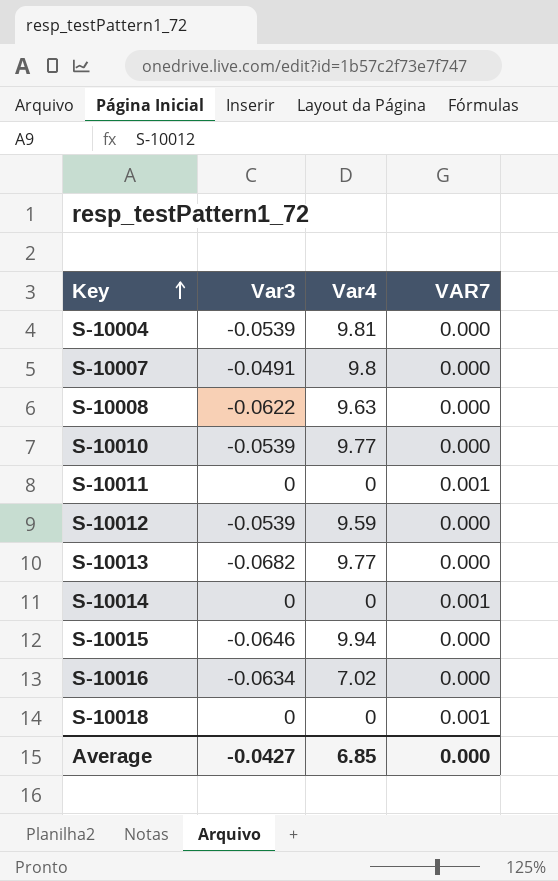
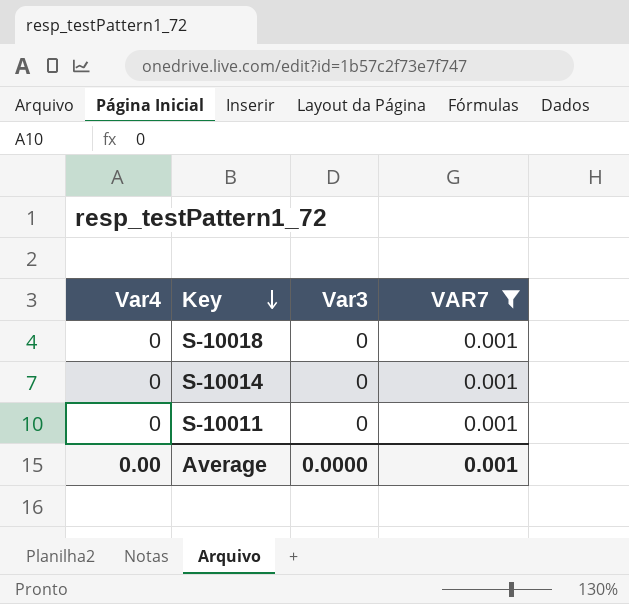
filter: none -> VAR7 = 0.001
row order: Key ascending -> Key descending
column Var4 | position: 3 -> 1
Average | Var4: 6.85 -> 0.00
Average | Var3: -0.0427 -> 0.0000
Average | VAR7: 0.000 -> 0.001

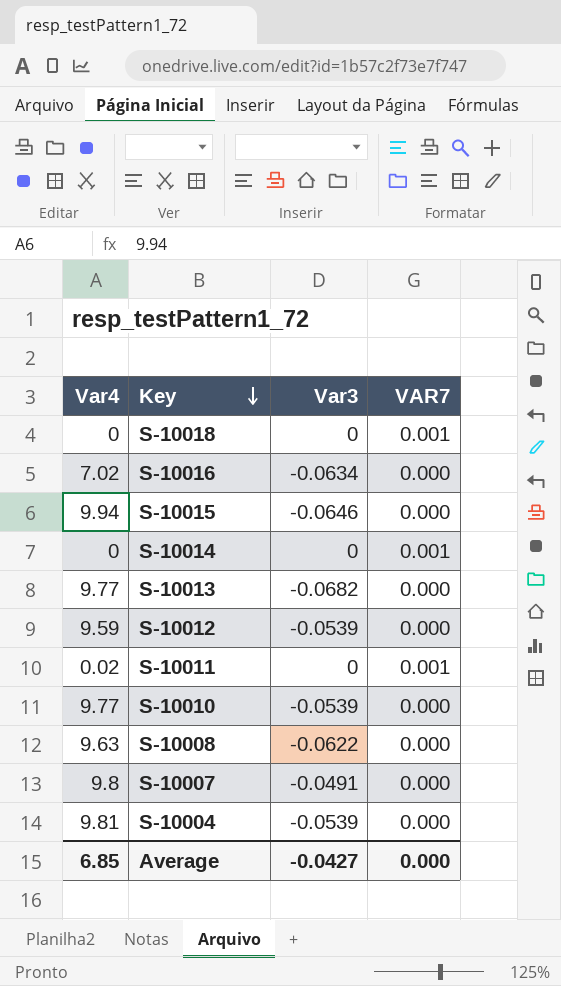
filter: VAR7 = 0.001 -> none
S-10011 | Var4: 0 -> 0.02
Average | Var4: 0.00 -> 6.85
Average | Var3: 0.0000 -> -0.0427
Average | VAR7: 0.001 -> 0.000

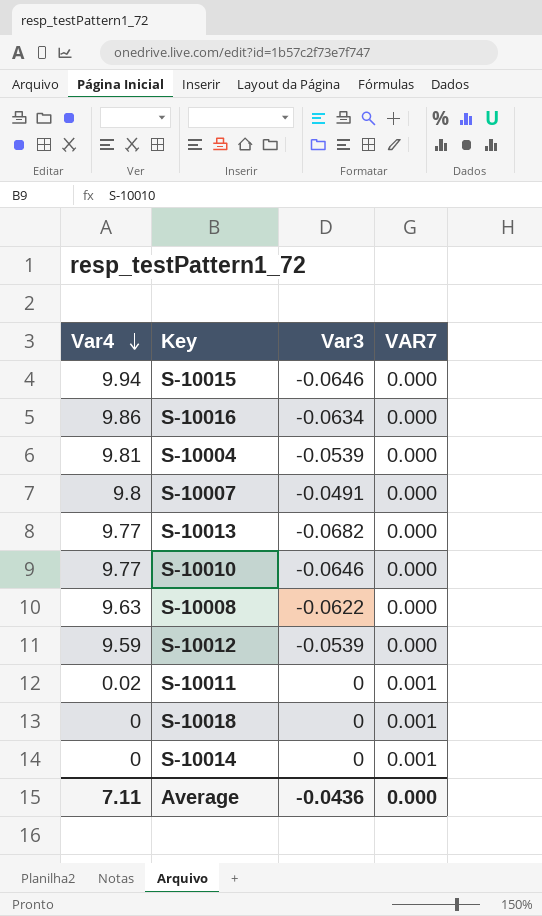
row order: Key descending -> Var4 descending
S-10016 | Var4: 7.02 -> 9.86
S-10010 | Var3: -0.0539 -> -0.0646
Average | Var4: 6.85 -> 7.11
Average | Var3: -0.0427 -> -0.0436

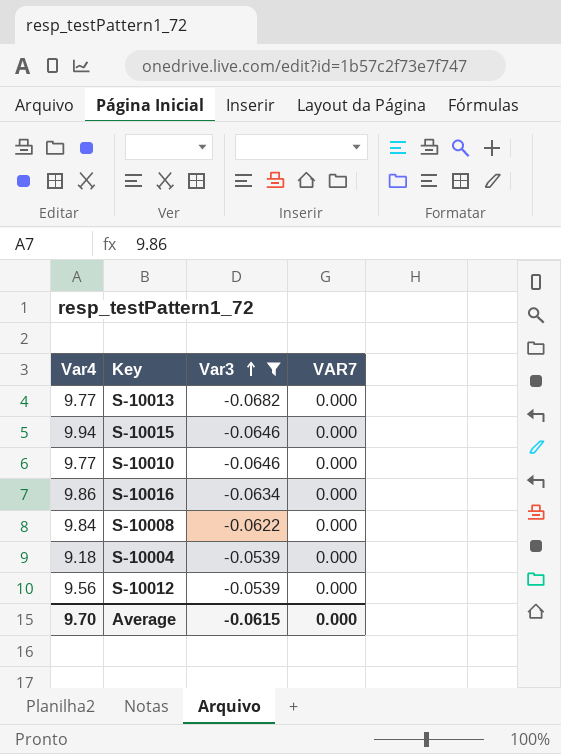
filter: none -> Var3 <= -0.0539
row order: Var4 descending -> Var3 ascending
S-10008 | Var4: 9.63 -> 9.84
S-10004 | Var4: 9.81 -> 9.18
S-10012 | Var4: 9.59 -> 9.56
Average | Var4: 7.11 -> 9.70
Average | Var3: -0.0436 -> -0.0615

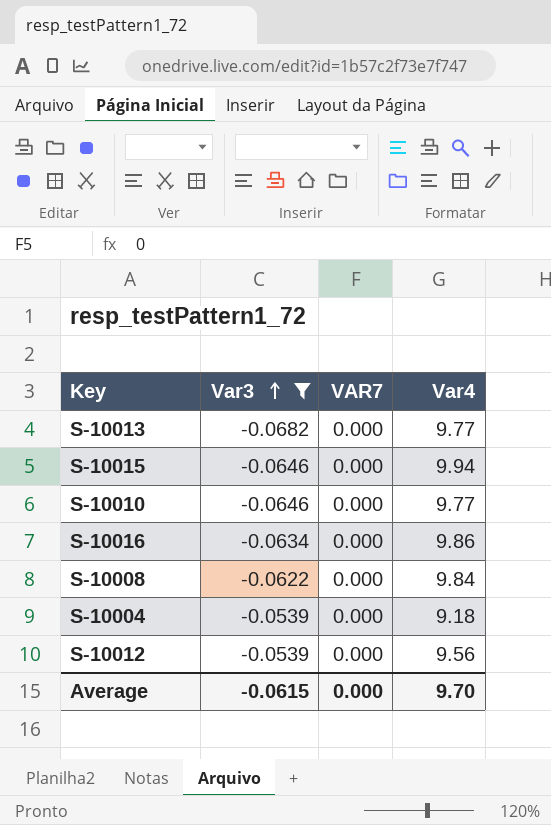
column Var4 | position: 1 -> 4

